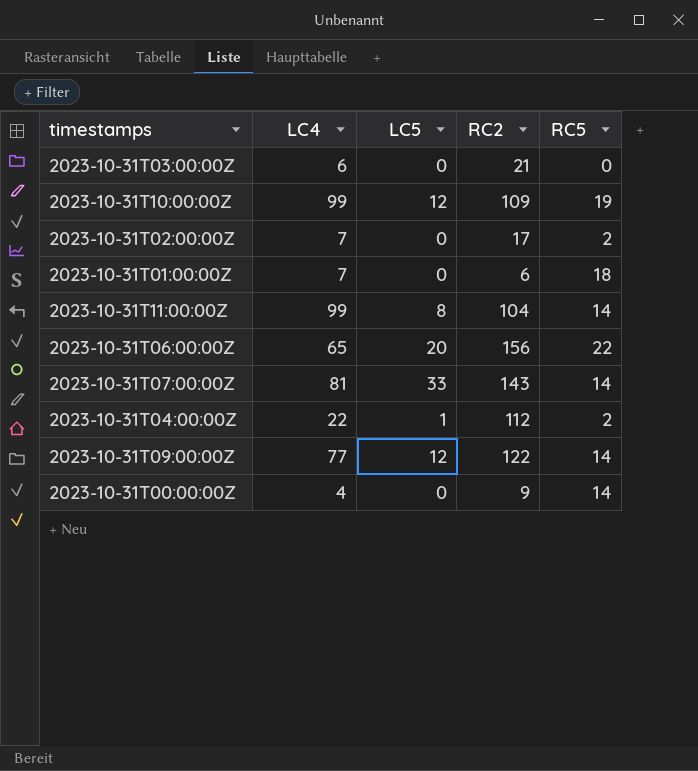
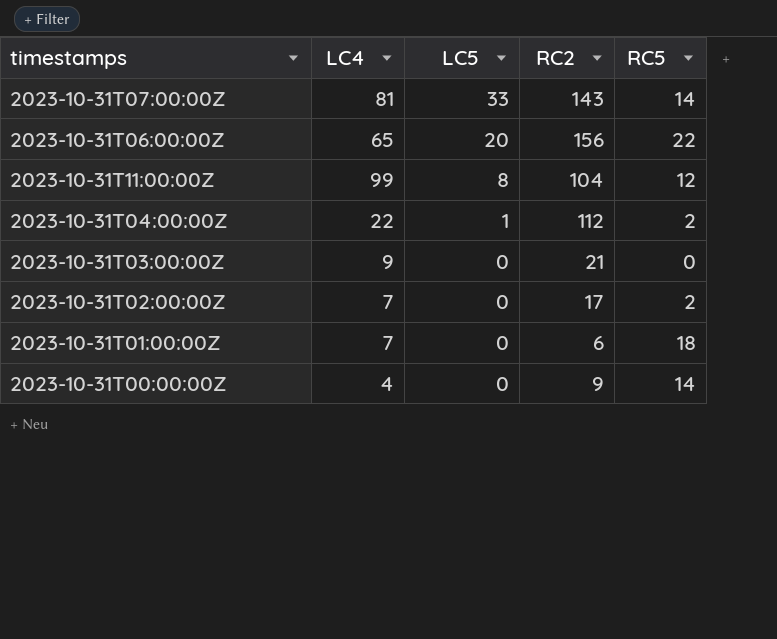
row order: none -> LC5 descending
row 2023-10-31T10:00:00Z: 99 | 12 | 109 | 19 -> none
row 2023-10-31T09:00:00Z: 77 | 12 | 122 | 14 -> none
2023-10-31T11:00:00Z | RC5: 14 -> 12
2023-10-31T03:00:00Z | LC4: 6 -> 9

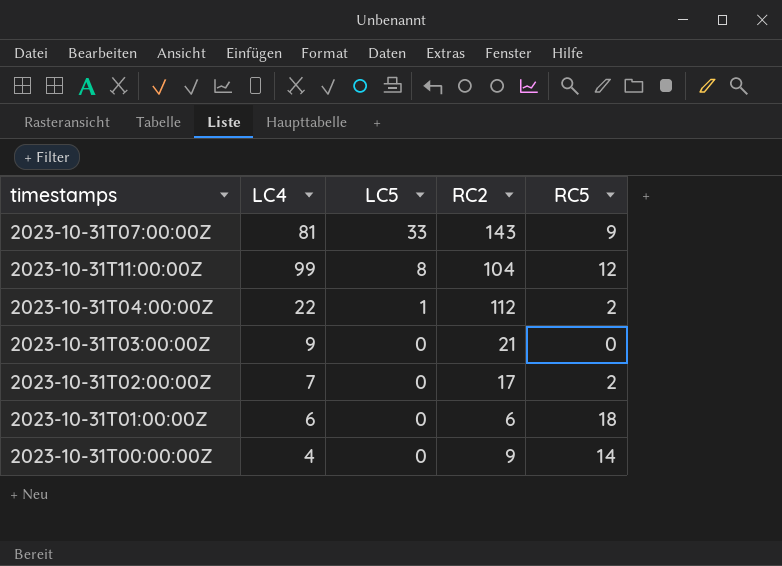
row 2023-10-31T06:00:00Z: 65 | 20 | 156 | 22 -> none
2023-10-31T07:00:00Z | RC5: 14 -> 9
2023-10-31T01:00:00Z | LC4: 7 -> 6

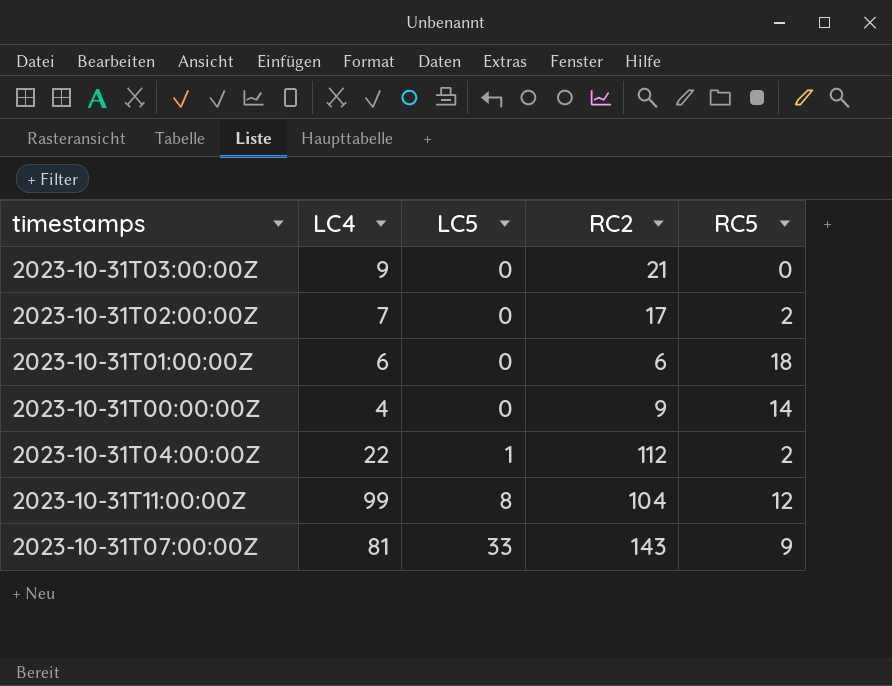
row order: LC5 descending -> LC5 ascending

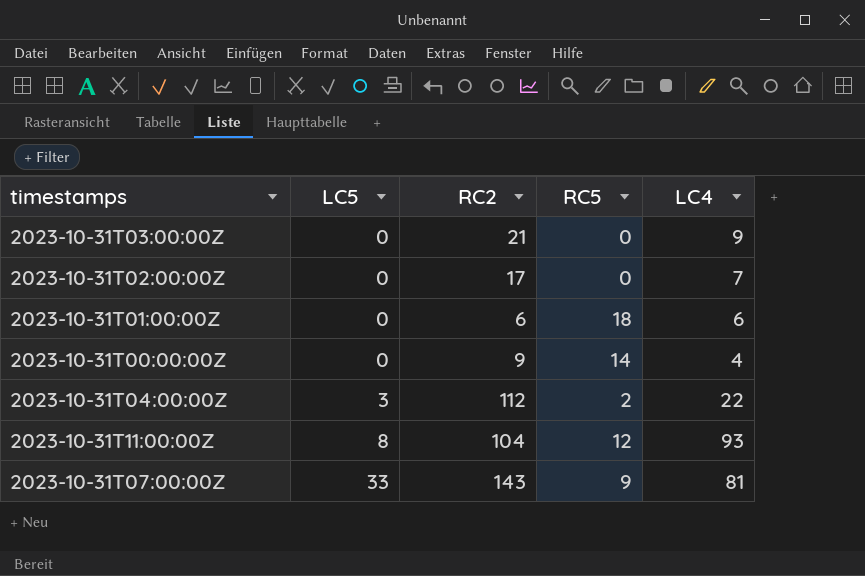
column LC4 | position: 2 -> 5
2023-10-31T02:00:00Z | RC5: 2 -> 0
2023-10-31T04:00:00Z | LC5: 1 -> 3
2023-10-31T11:00:00Z | LC4: 99 -> 93

